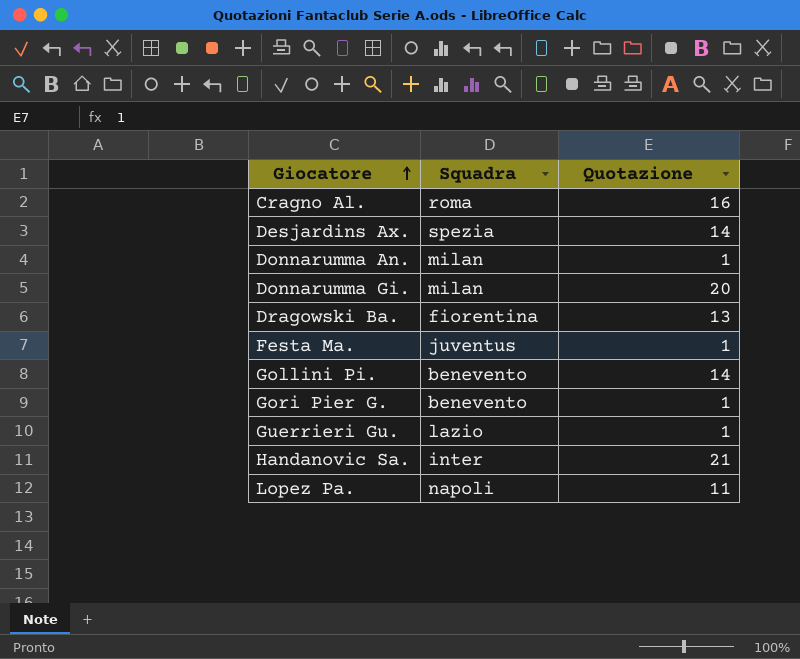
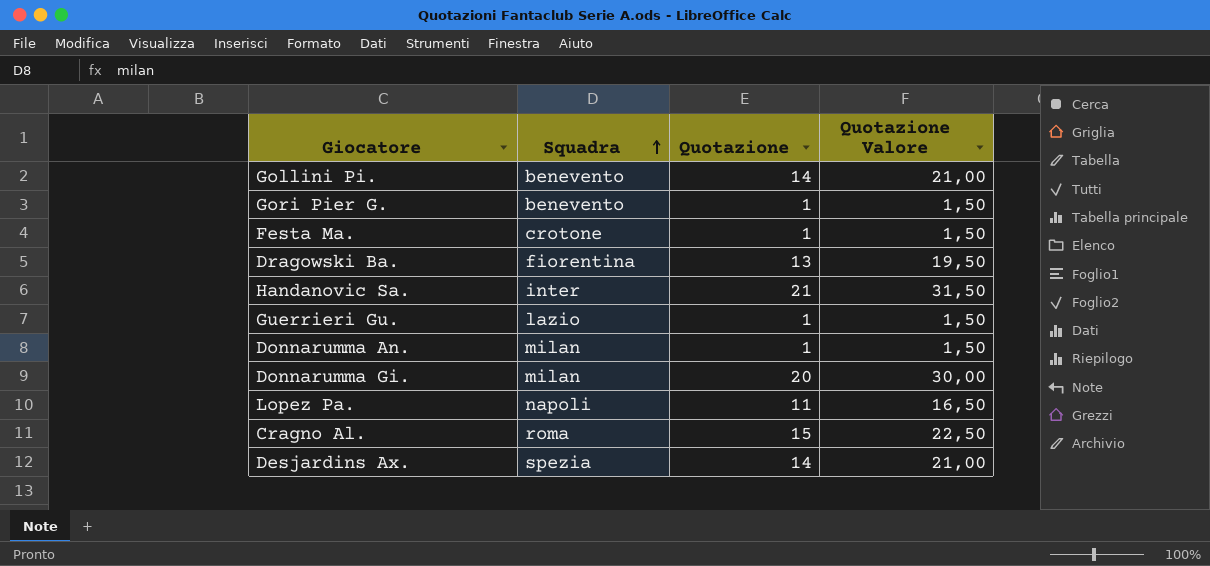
row order: Giocatore ascending -> Squadra ascending
column Quotazione Valore | formula: none -> [Quotazione] * 1,5
Festa Ma. | Squadra: juventus -> crotone
Cragno Al. | Quotazione: 16 -> 15

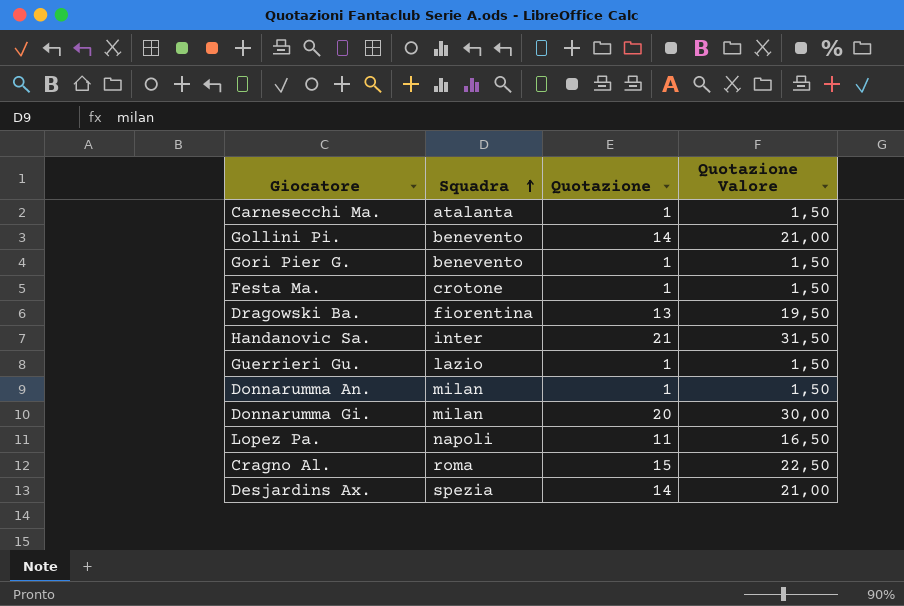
row Carnesecchi Ma.: none -> atalanta | 1 | 1,50

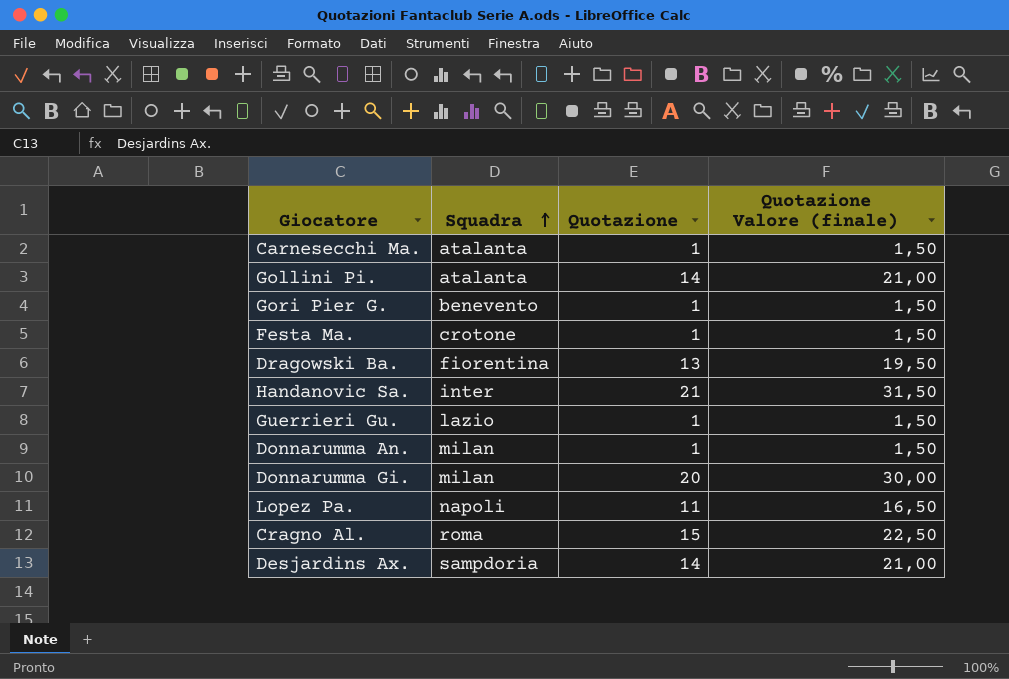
column name: Quotazione Valore -> Quotazione Valore (finale)
Gollini Pi. | Squadra: benevento -> atalanta
Desjardins Ax. | Squadra: spezia -> sampdoria

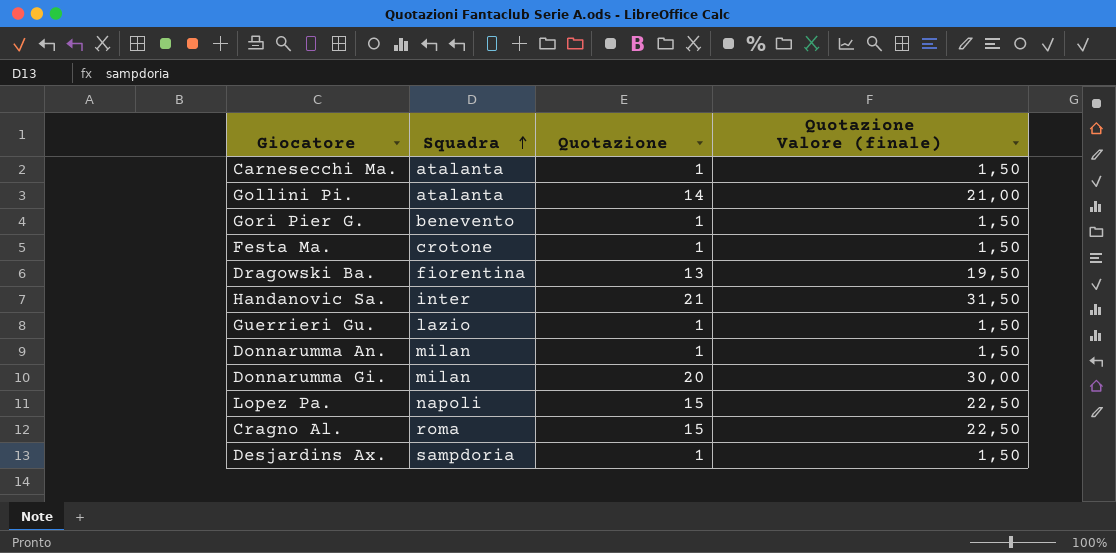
Lopez Pa. | Quotazione: 11 -> 15
Lopez Pa. | Quotazione Valore (finale): 16,50 -> 22,50
Desjardins Ax. | Quotazione: 14 -> 1
Desjardins Ax. | Quotazione Valore (finale): 21,00 -> 1,50

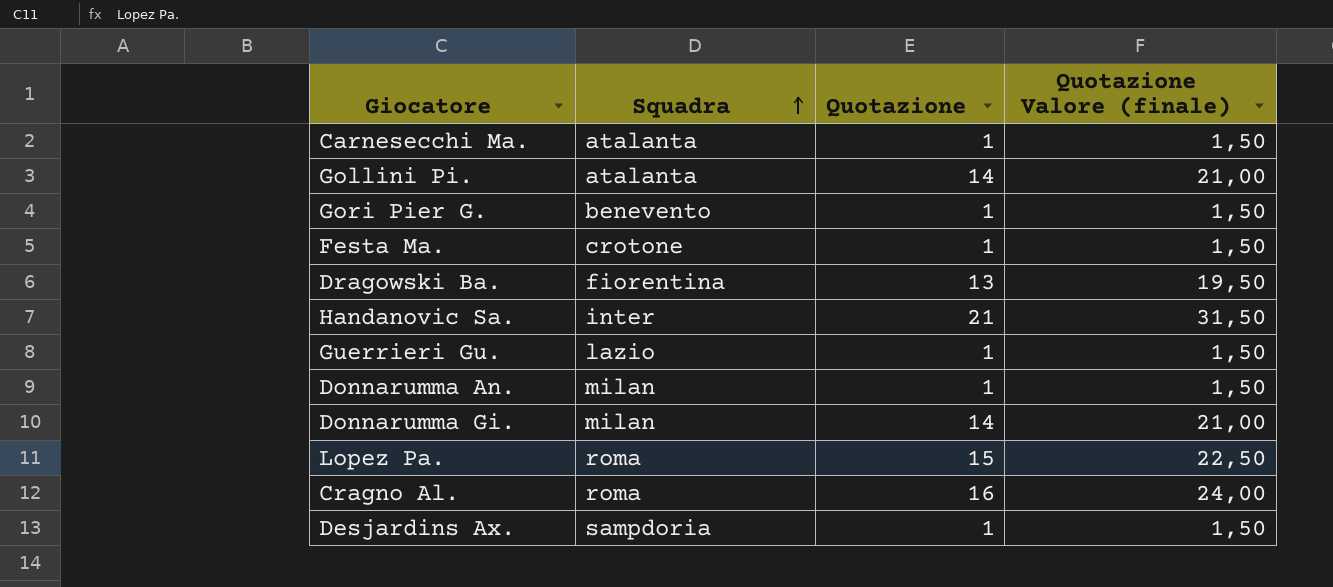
Donnarumma Gi. | Quotazione: 20 -> 14
Donnarumma Gi. | Quotazione Valore (finale): 30,00 -> 21,00
Lopez Pa. | Squadra: napoli -> roma
Cragno Al. | Quotazione: 15 -> 16
Cragno Al. | Quotazione Valore (finale): 22,50 -> 24,00

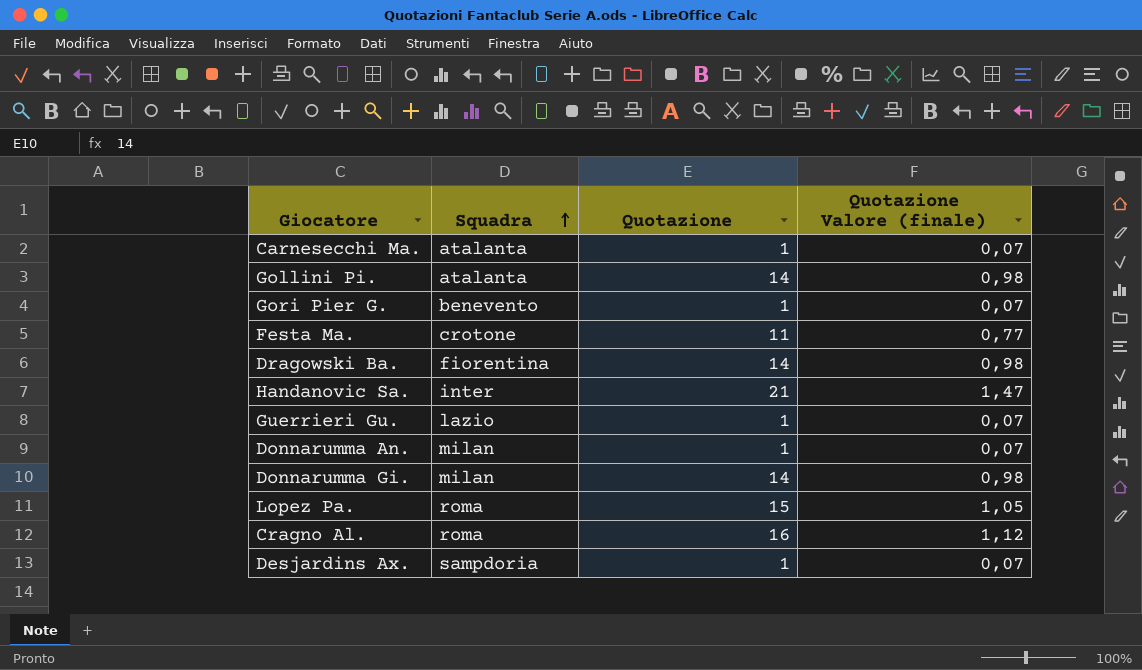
column Quotazione Valore (finale) | formula: [Quotazione] * 1,5 -> [Quotazione] * 0,07
Festa Ma. | Quotazione: 1 -> 11
Dragowski Ba. | Quotazione: 13 -> 14

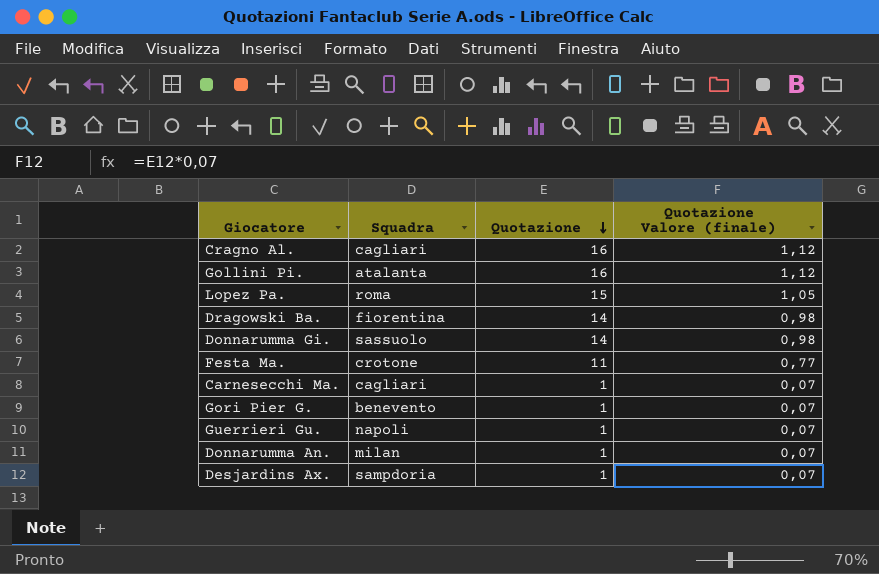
row order: Squadra ascending -> Quotazione descending
row Handanovic Sa.: inter | 21 | 1,47 -> none
Cragno Al. | Squadra: roma -> cagliari
Gollini Pi. | Quotazione: 14 -> 16
Gollini Pi. | Quotazione Valore (finale): 0,98 -> 1,12
Donnarumma Gi. | Squadra: milan -> sassuolo
Carnesecchi Ma. | Squadra: atalanta -> cagliari
Guerrieri Gu. | Squadra: lazio -> napoli

